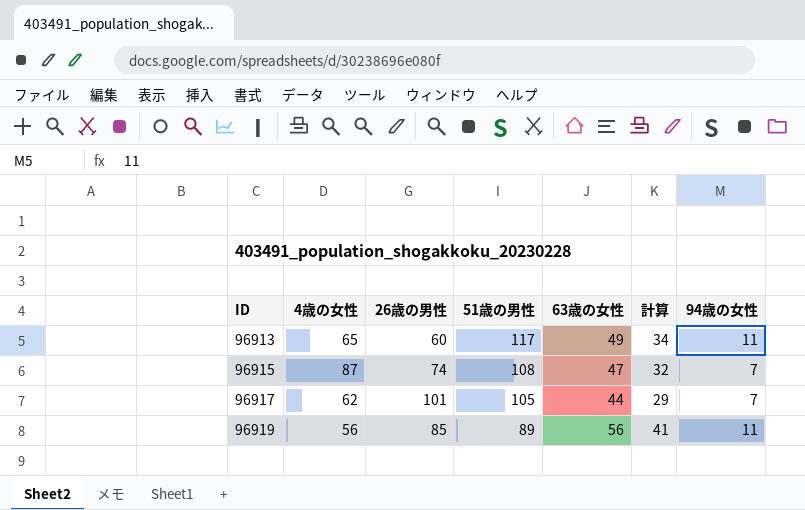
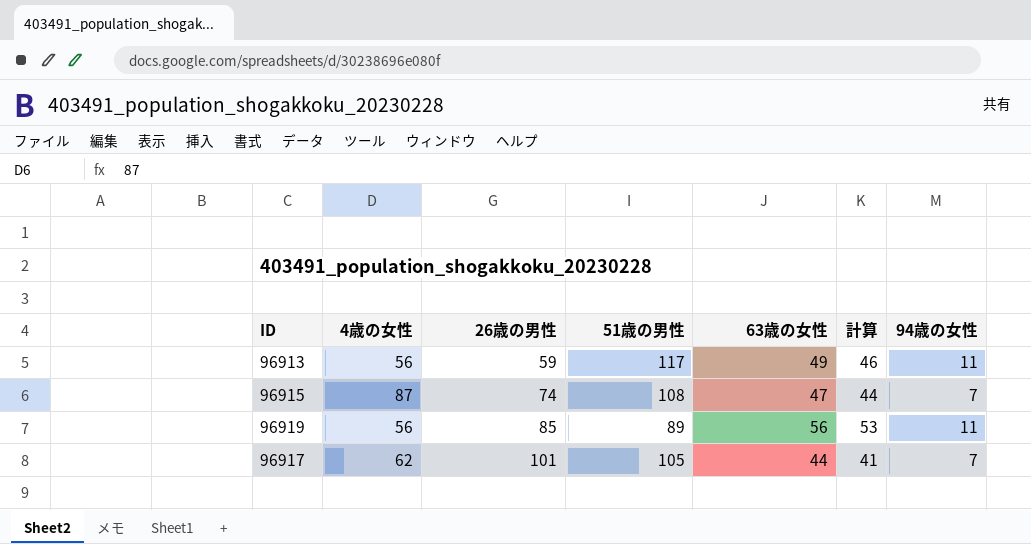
row order: ID ascending -> 26歳の男性 ascending
column 計算 | formula: [63歳の女性] - 15 -> [63歳の女性] - 3
96913 | 4歳の女性: 65 -> 56
96913 | 26歳の男性: 60 -> 59

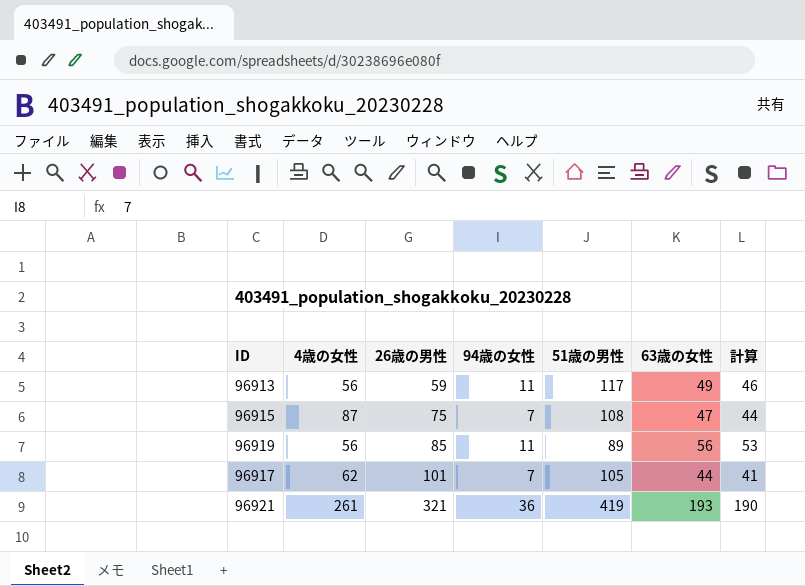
column 94歳の女性 | position: 7 -> 4
96915 | 26歳の男性: 74 -> 75
row 96921: none -> 261 | 321 | 36 | 419 | 193 | 190

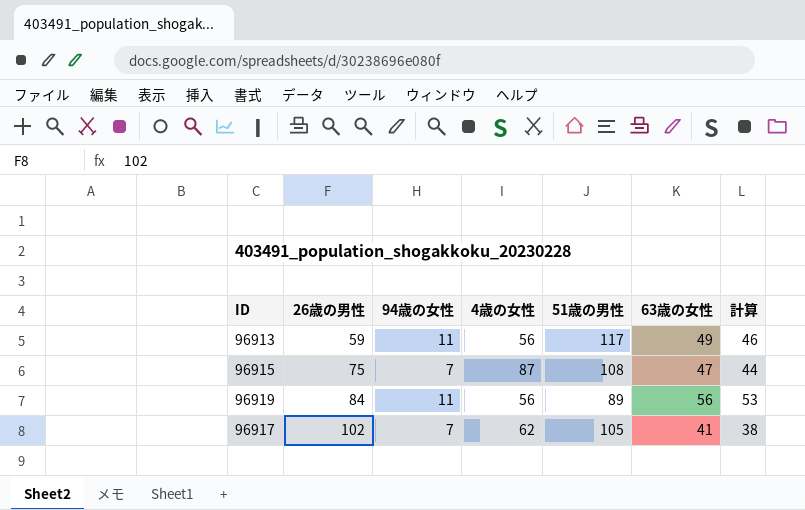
column 4歳の女性 | position: 2 -> 4
row 96921: 261 | 321 | 36 | 419 | 193 | 190 -> none
96919 | 26歳の男性: 85 -> 84
96917 | 26歳の男性: 101 -> 102
96917 | 63歳の女性: 44 -> 41
96917 | 計算: 41 -> 38

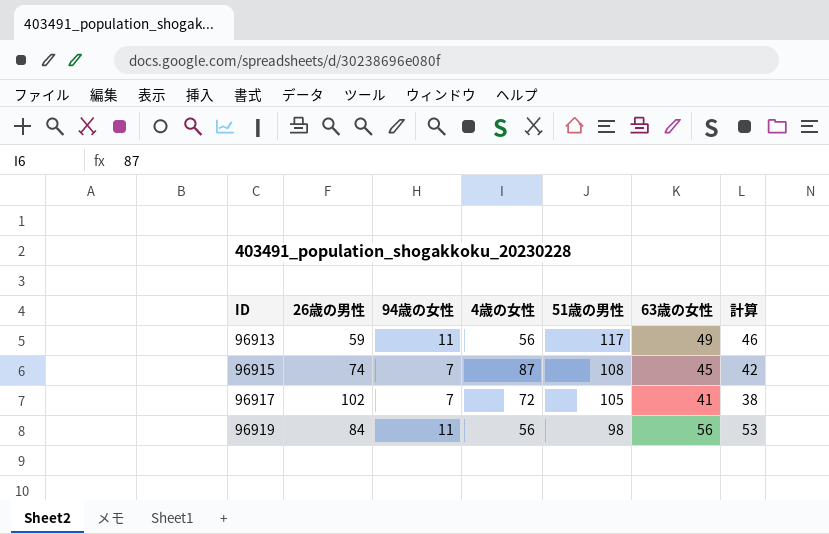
row order: 26歳の男性 ascending -> ID ascending
96915 | 26歳の男性: 75 -> 74
96915 | 63歳の女性: 47 -> 45
96915 | 計算: 44 -> 42
96917 | 4歳の女性: 62 -> 72
96919 | 51歳の男性: 89 -> 98

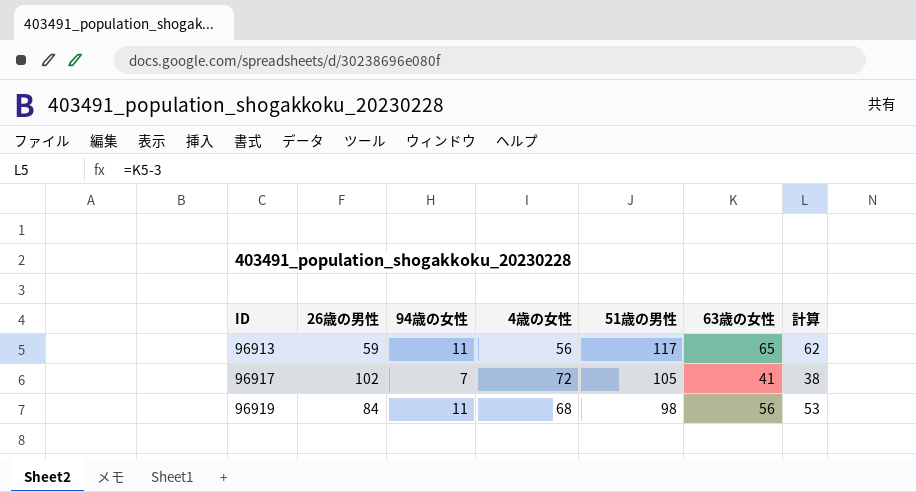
row 96915: 74 | 7 | 87 | 108 | 45 | 42 -> none
96913 | 63歳の女性: 49 -> 65
96913 | 計算: 46 -> 62
96919 | 4歳の女性: 56 -> 68

